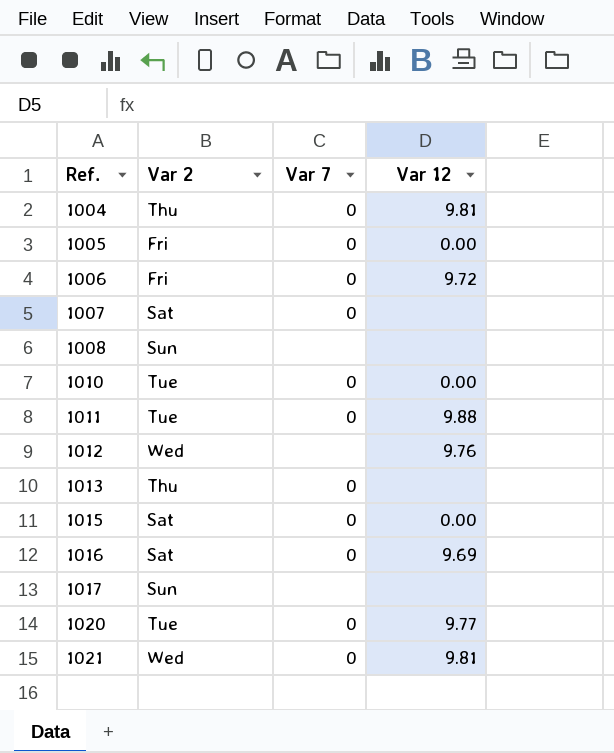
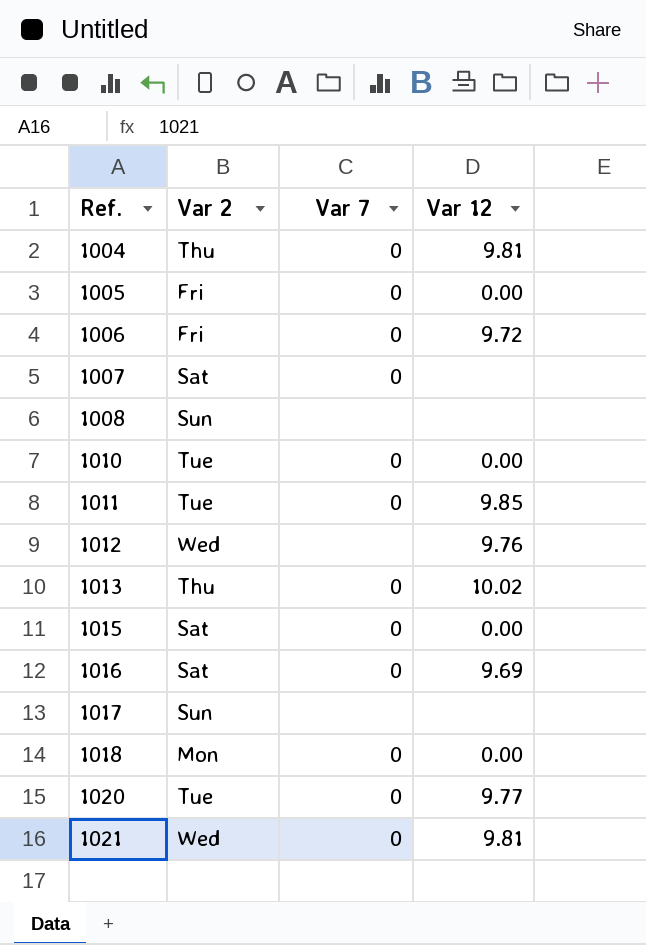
1011 | Var 12: 9.88 -> 9.85
1013 | Var 12: none -> 10.02
row 1018: none -> Mon | 0 | 0.00

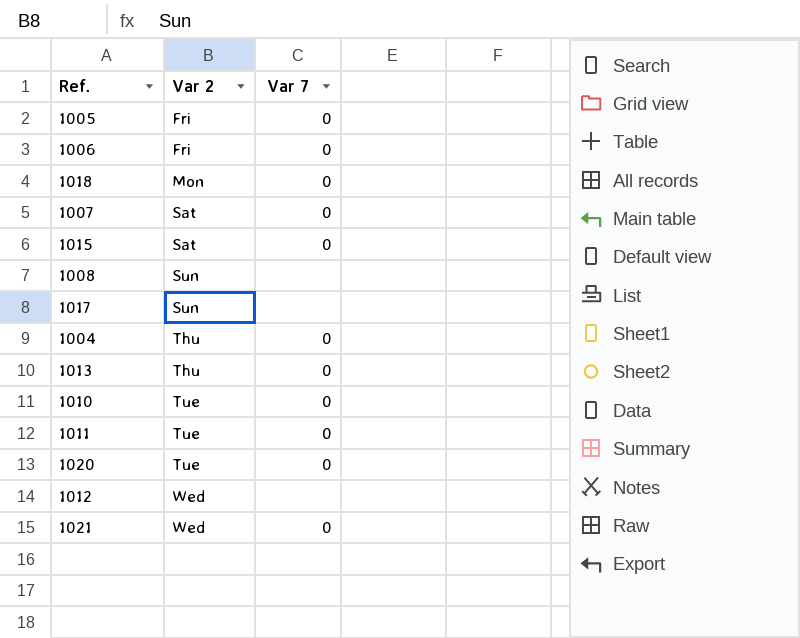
row order: Ref. ascending -> Var 2 ascending
column Var 12 | position: 4 -> none
row 1016: Sat | 0 | 9.69 -> none

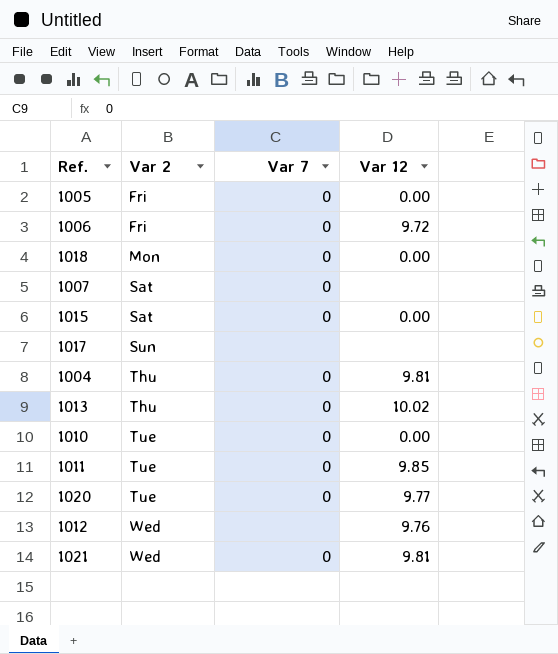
column Var 12 | position: none -> 4
row 1008: Sun | none -> none

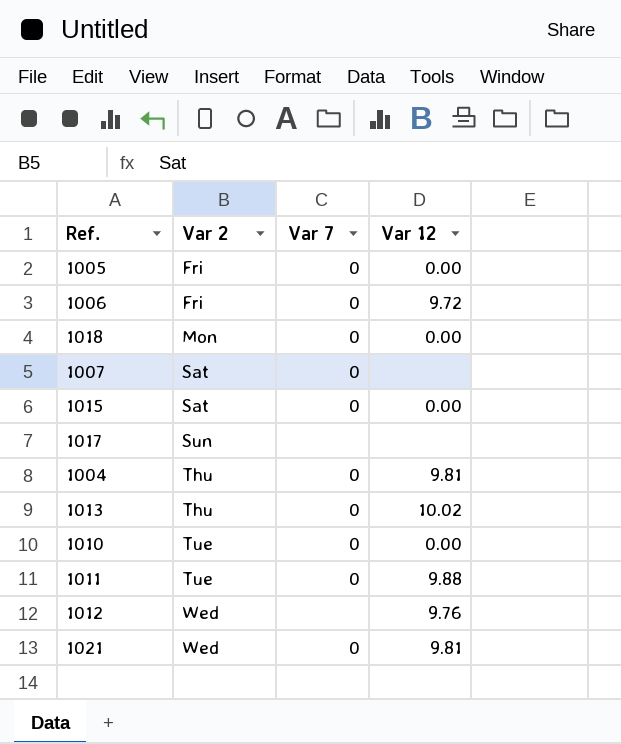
row 1020: Tue | 0 | 9.77 -> none
1011 | Var 12: 9.85 -> 9.88

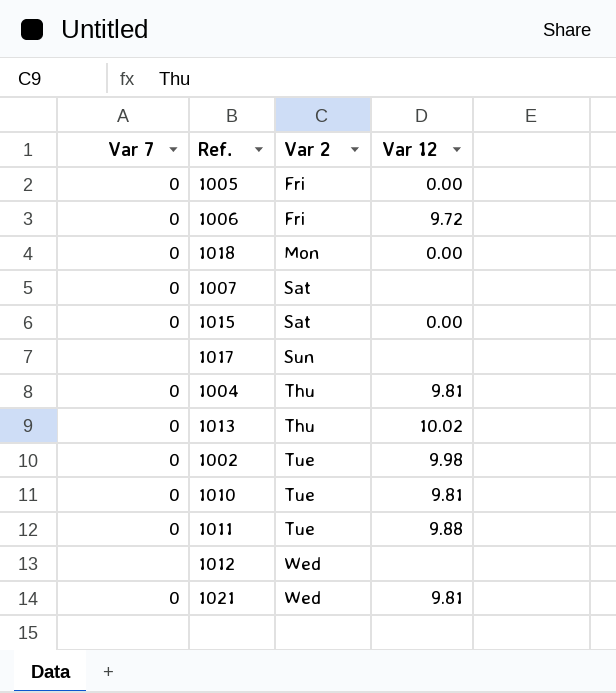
column Var 7 | position: 3 -> 1
row 1002: none -> 0 | Tue | 9.98
1010 | Var 12: 0.00 -> 9.81
1012 | Var 12: 9.76 -> none

